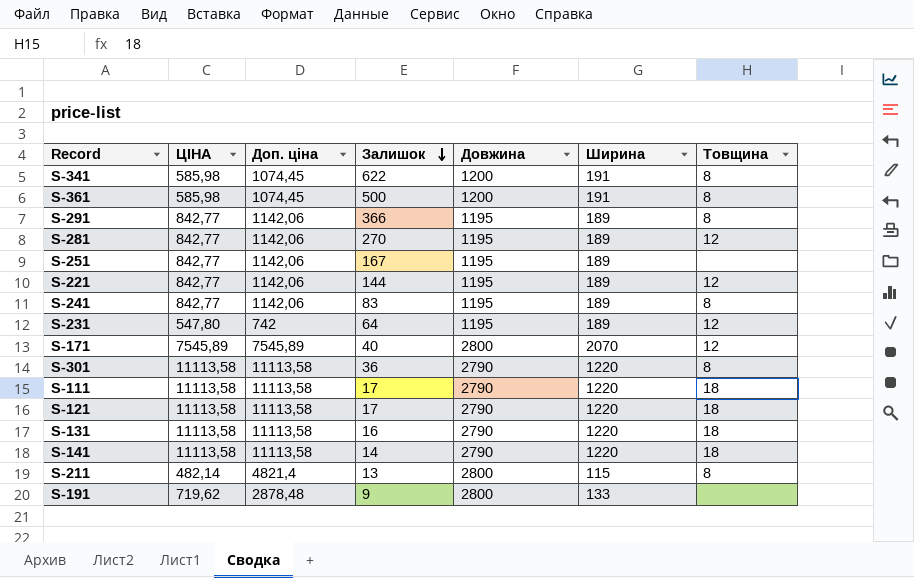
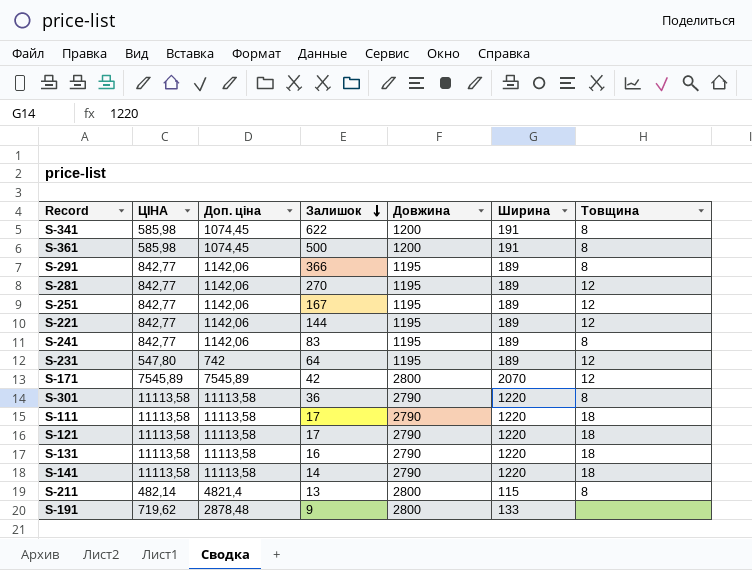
S-251 | Товщина: none -> 12
S-171 | Залишок: 40 -> 42

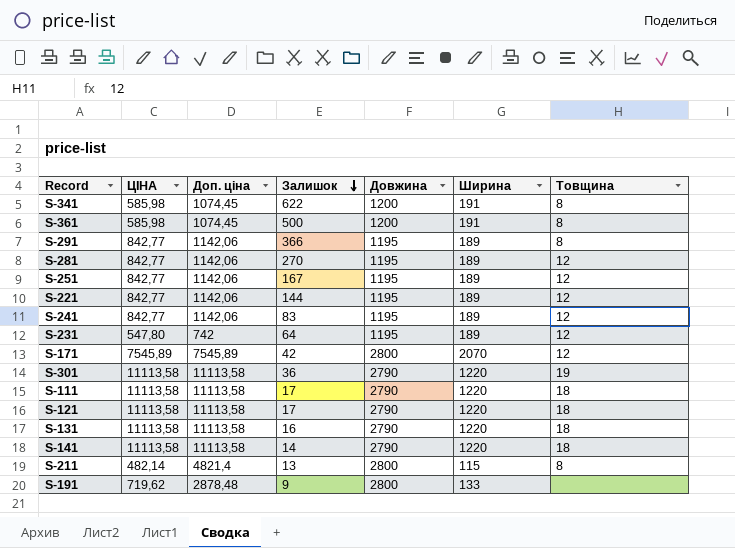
S-241 | Товщина: 8 -> 12
S-301 | Товщина: 8 -> 19

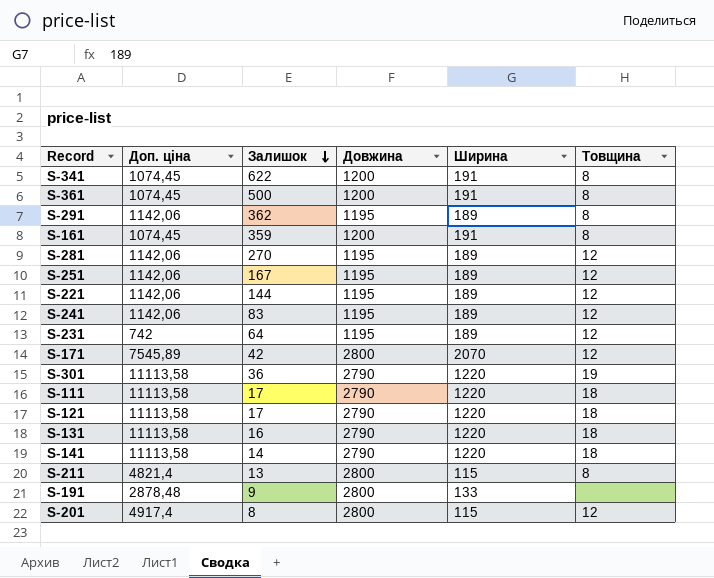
column ЦІНА | position: 2 -> none
S-291 | Залишок: 366 -> 362
row S-161: none -> 1074,45 | 359 | 1200 | 191 | 8
row S-201: none -> 4917,4 | 8 | 2800 | 115 | 12

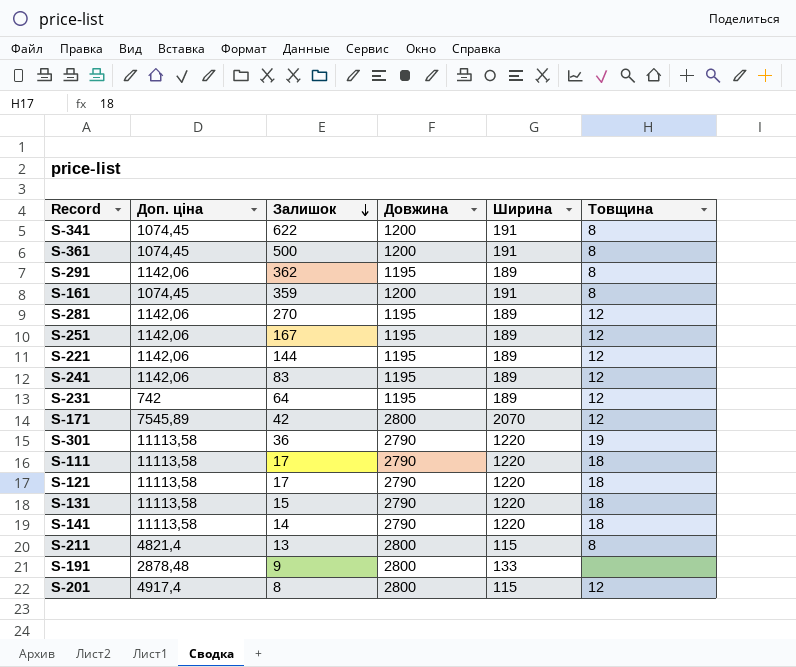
S-131 | Залишок: 16 -> 15

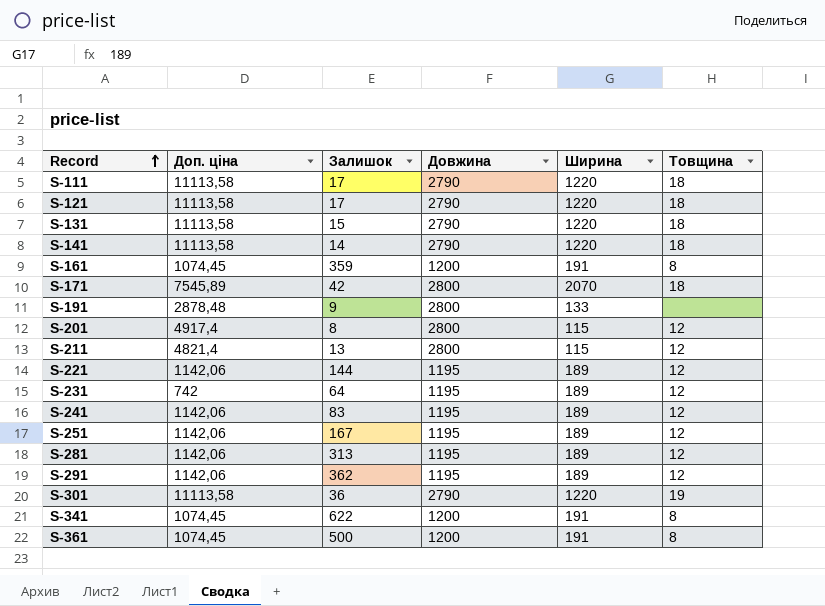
row order: Залишок descending -> Record ascending
S-171 | Товщина: 12 -> 18
S-211 | Товщина: 8 -> 12
S-281 | Залишок: 270 -> 313
S-291 | Товщина: 8 -> 12

